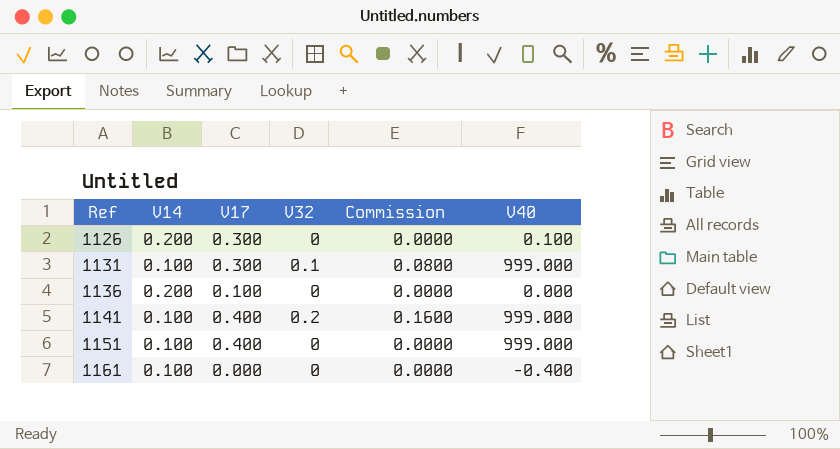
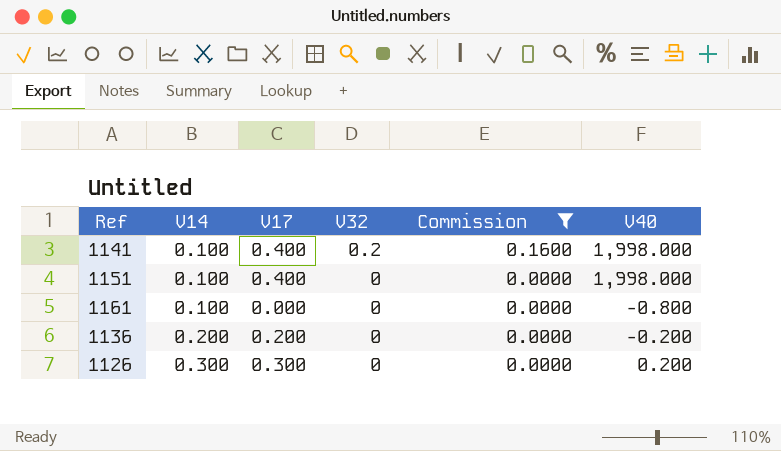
filter: none -> Commission != 0.0800
row order: Ref ascending -> V14 ascending
1141 | V40: 999.000 -> 1,998.000
1151 | V40: 999.000 -> 1,998.000
1161 | V40: -0.400 -> -0.800
1136 | V17: 0.100 -> 0.200
1136 | V40: 0.000 -> -0.200
1126 | V14: 0.200 -> 0.300
1126 | V40: 0.100 -> 0.200

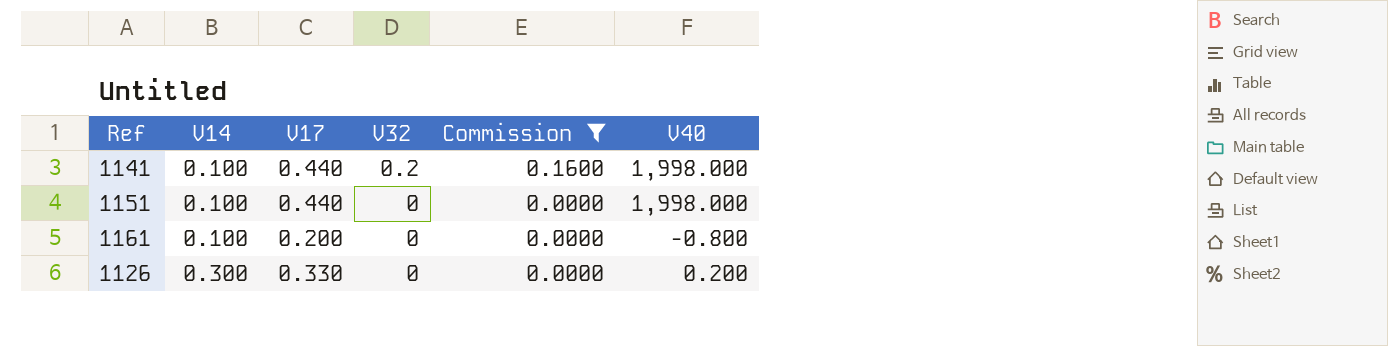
row 1136: 0.200 | 0.200 | 0 | 0.0000 | -0.200 -> none
1141 | V17: 0.400 -> 0.440
1151 | V17: 0.400 -> 0.440
1161 | V17: 0.000 -> 0.200
1126 | V17: 0.300 -> 0.330

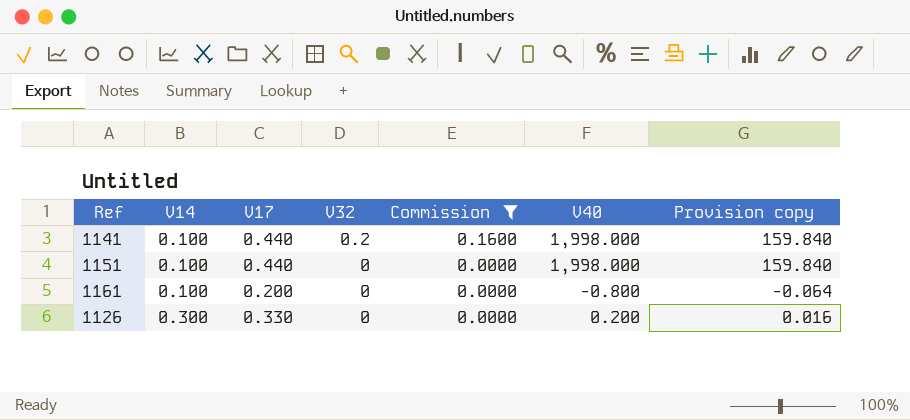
column Provision copy | formula: none -> [V40] * 0.08

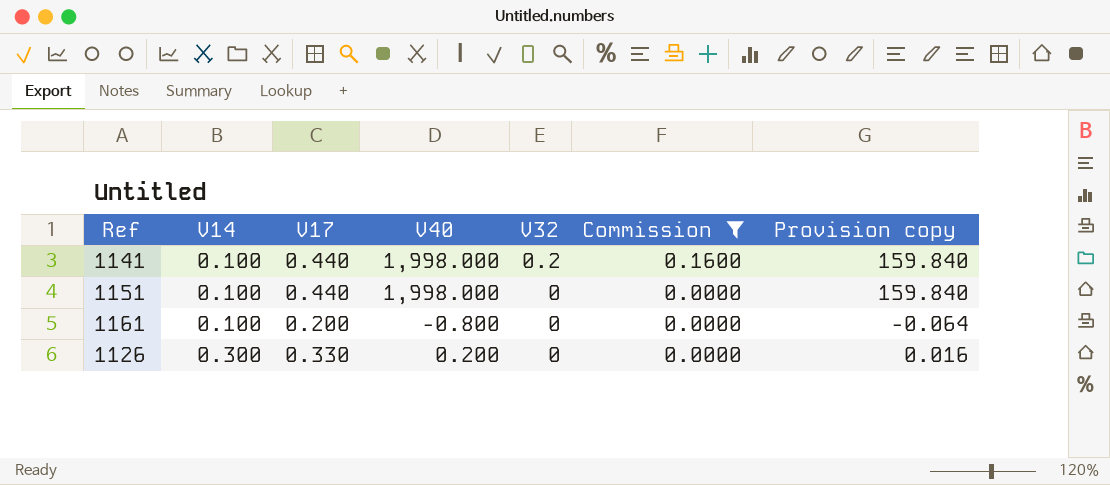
column V40 | position: 6 -> 4

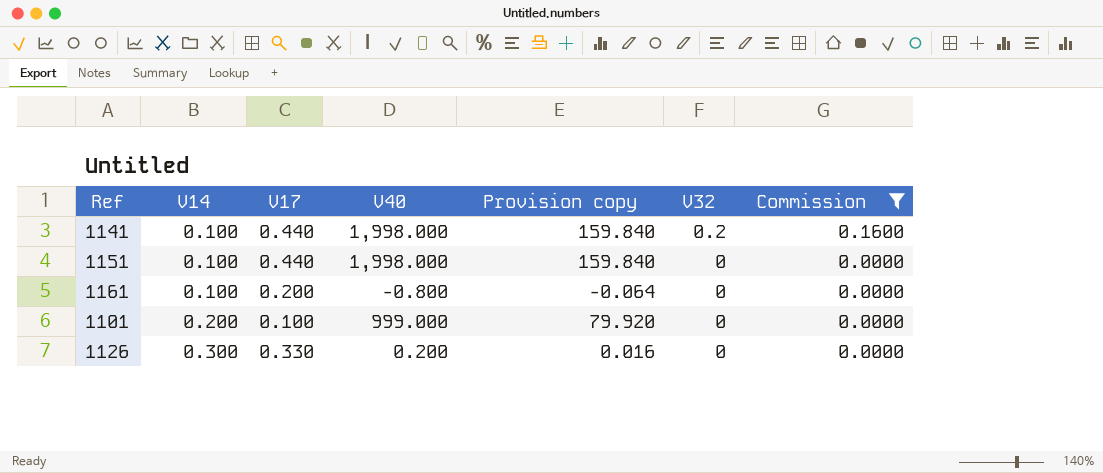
column Provision copy | position: 7 -> 5
row 1101: none -> 0.200 | 0.100 | 999.000 | 79.920 | 0 | 0.0000

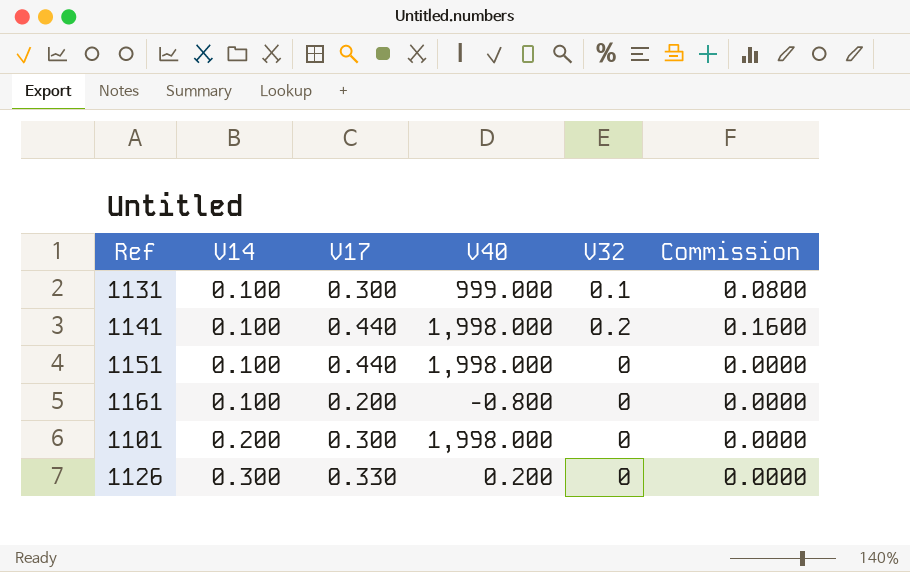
filter: Commission != 0.0800 -> none
column Provision copy | formula: [V40] * 0.08 -> none
1101 | V17: 0.100 -> 0.300
1101 | V40: 999.000 -> 1,998.000

